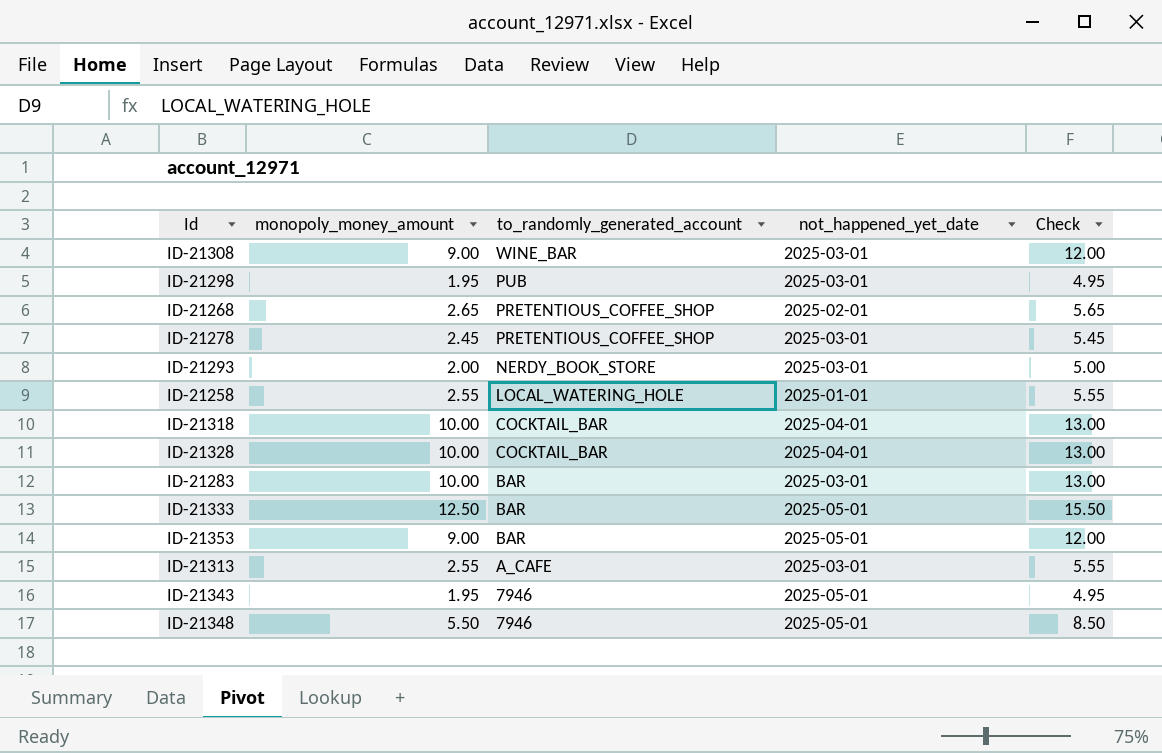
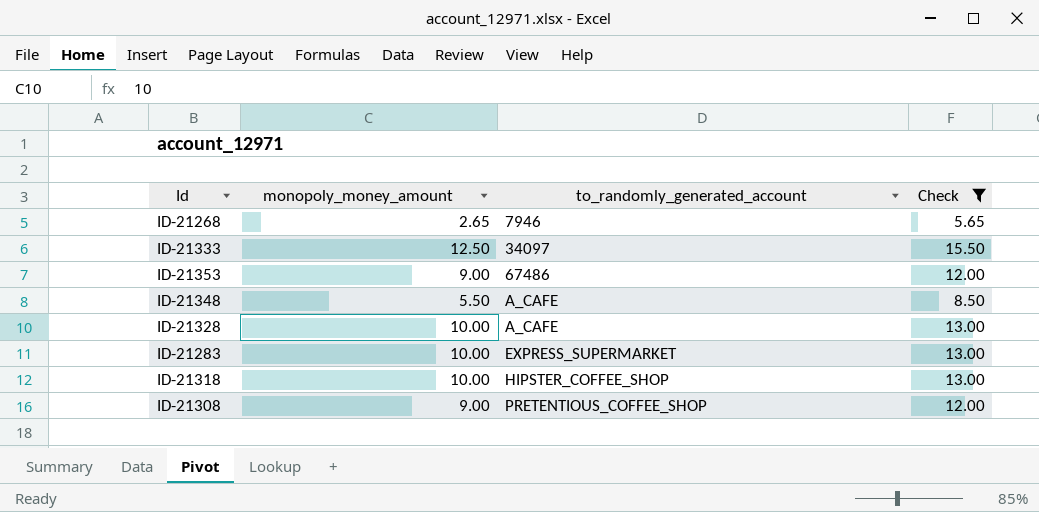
filter: none -> Check >= 5.65
row order: to_randomly_generated_account descending -> to_randomly_generated_account ascending
column not_happened_yet_date | position: 4 -> none
ID-21268 | to_randomly_generated_account: PRETENTIOUS_COFFEE_SHOP -> 7946
ID-21333 | to_randomly_generated_account: BAR -> 34097
ID-21353 | to_randomly_generated_account: BAR -> 67486
ID-21348 | to_randomly_generated_account: 7946 -> A_CAFE
ID-21328 | to_randomly_generated_account: COCKTAIL_BAR -> A_CAFE
ID-21283 | to_randomly_generated_account: BAR -> EXPRESS_SUPERMARKET
ID-21318 | to_randomly_generated_account: COCKTAIL_BAR -> HIPSTER_COFFEE_SHOP
ID-21308 | to_randomly_generated_account: WINE_BAR -> PRETENTIOUS_COFFEE_SHOP

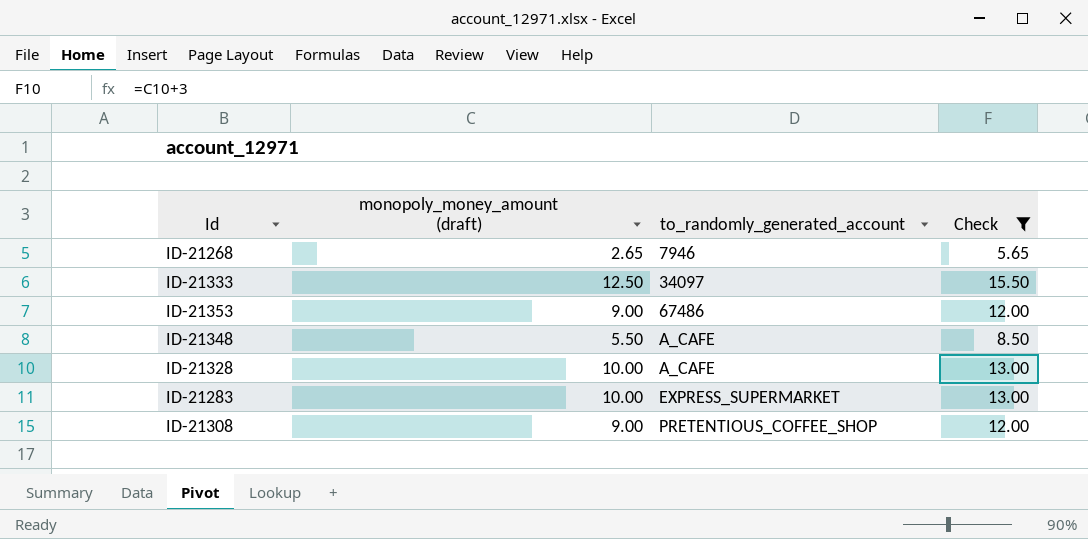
column name: monopoly_money_amount -> monopoly_money_amount (draft)
row ID-21318: 10.00 | HIPSTER_COFFEE_SHOP | 13.00 -> none

